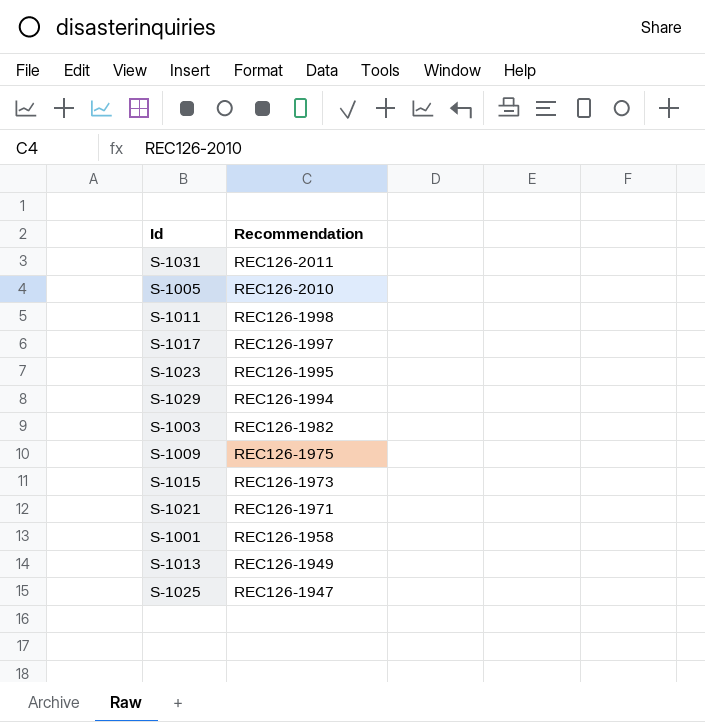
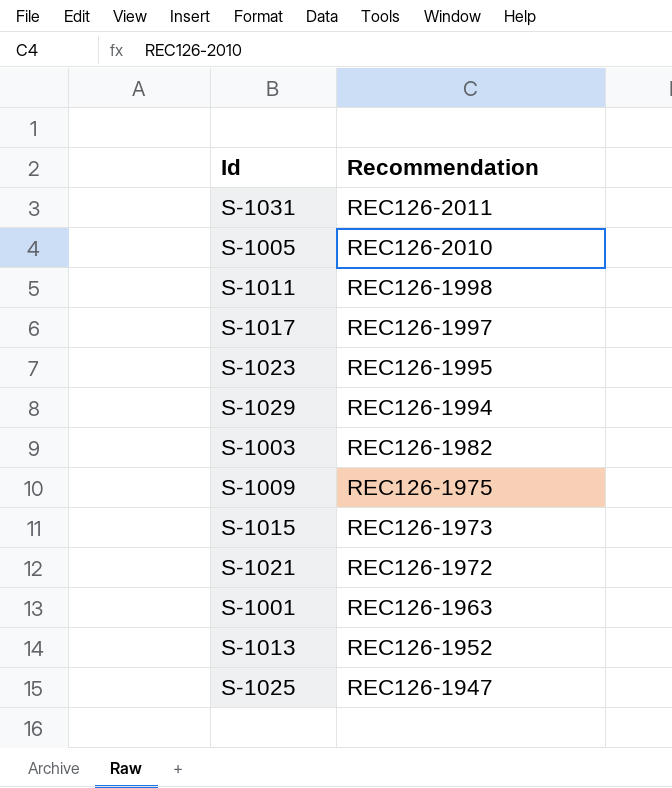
S-1021 | Recommendation: REC126-1971 -> REC126-1972
S-1001 | Recommendation: REC126-1958 -> REC126-1963
S-1013 | Recommendation: REC126-1949 -> REC126-1952

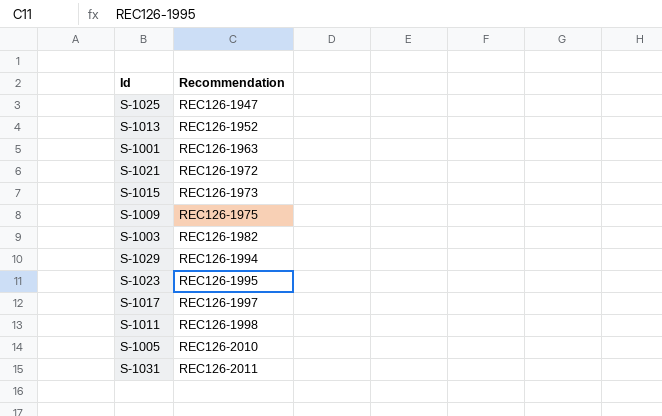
row order: Recommendation descending -> Recommendation ascending

